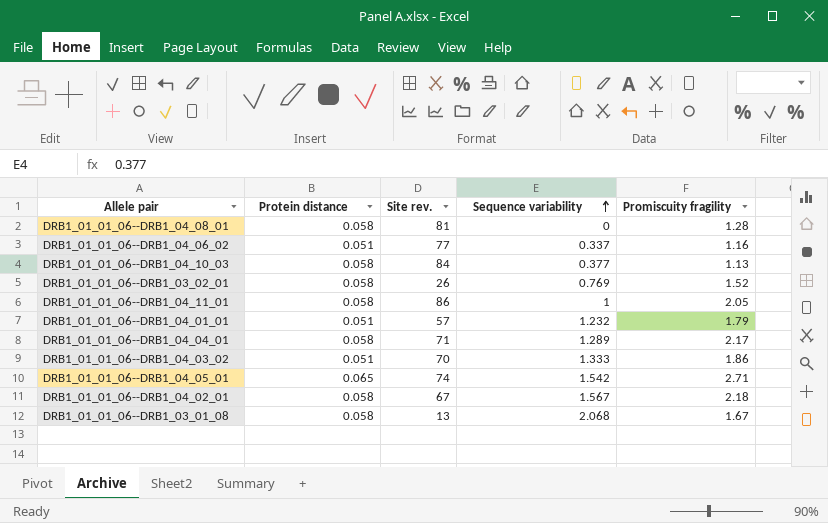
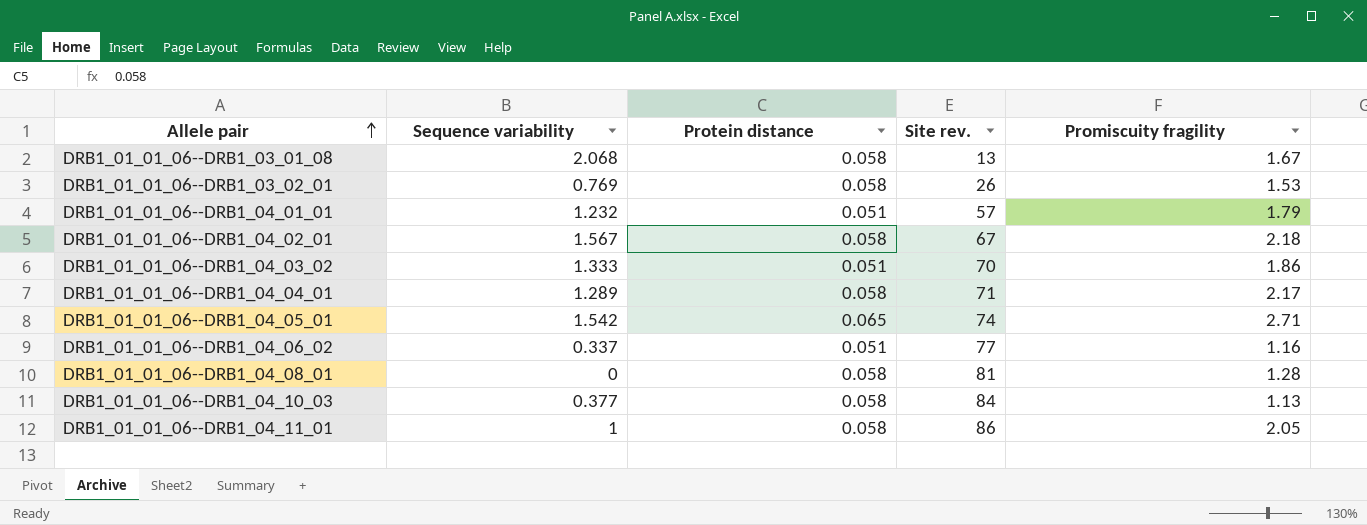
row order: Sequence variability ascending -> Allele pair ascending
column Sequence variability | position: 4 -> 2
DRB1_01_01_06--DRB1_03_02_01 | Promiscuity fragility: 1.52 -> 1.53

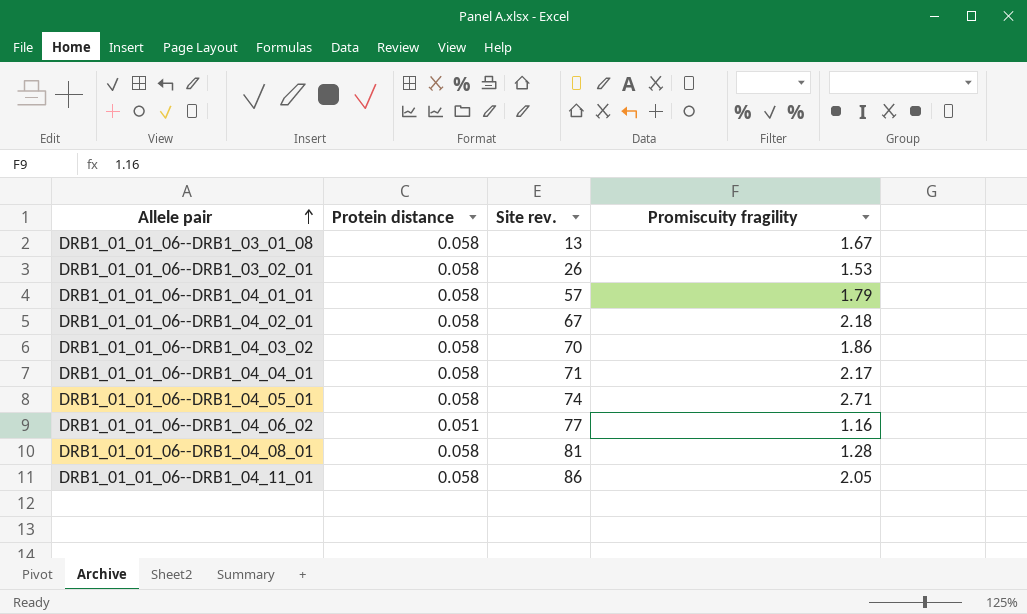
column Sequence variability | position: 2 -> none
row DRB1_01_01_06--DRB1_04_10_03: 0.377 | 0.058 | 84 | 1.13 -> none
DRB1_01_01_06--DRB1_04_01_01 | Protein distance: 0.051 -> 0.058
DRB1_01_01_06--DRB1_04_03_02 | Protein distance: 0.051 -> 0.058
DRB1_01_01_06--DRB1_04_05_01 | Protein distance: 0.065 -> 0.058

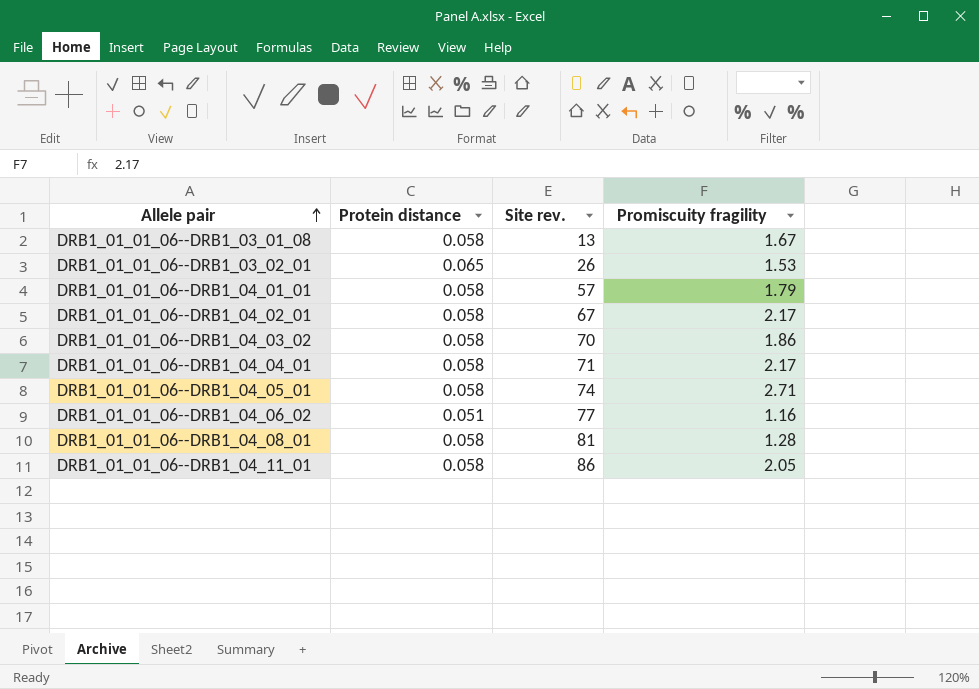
DRB1_01_01_06--DRB1_03_02_01 | Protein distance: 0.058 -> 0.065
DRB1_01_01_06--DRB1_04_02_01 | Promiscuity fragility: 2.18 -> 2.17

